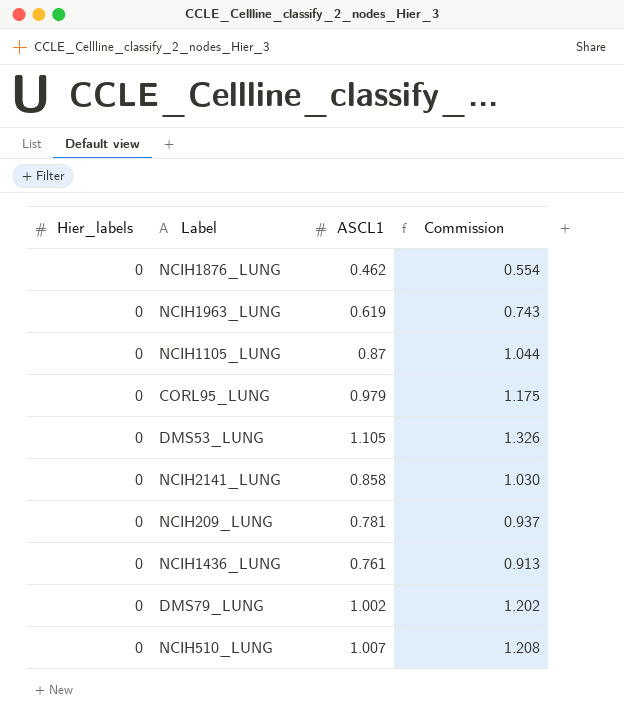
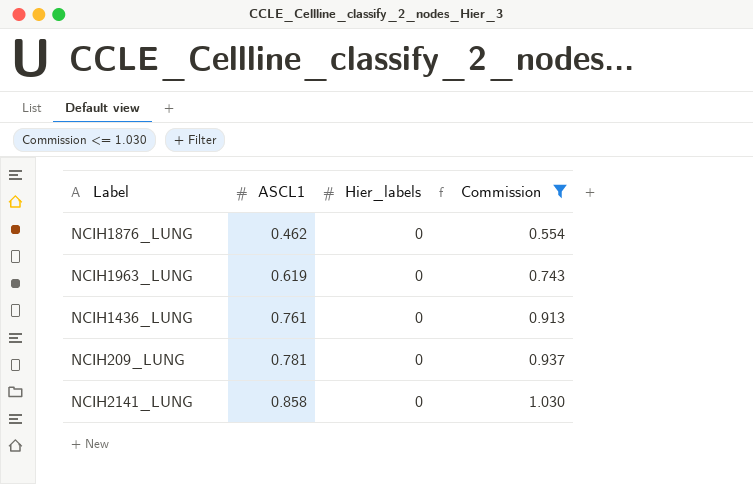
filter: none -> Commission <= 1.030
row order: none -> ASCL1 ascending
column Hier_labels | position: 1 -> 3

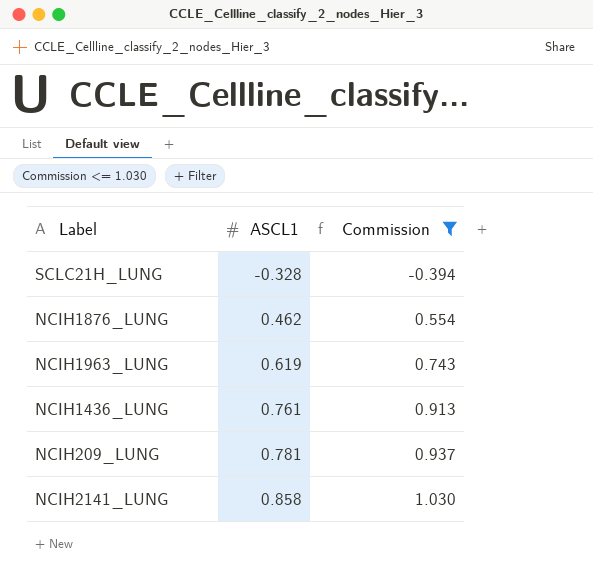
column Hier_labels | position: 3 -> none
row SCLC21H_LUNG: none -> -0.328 | -0.394

